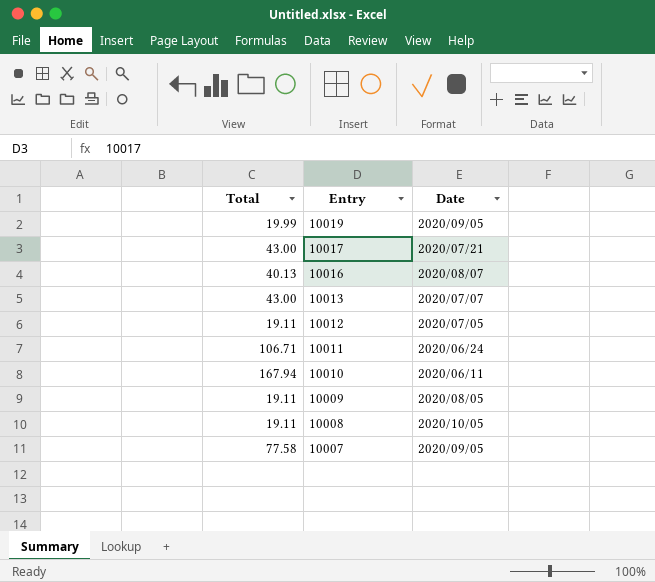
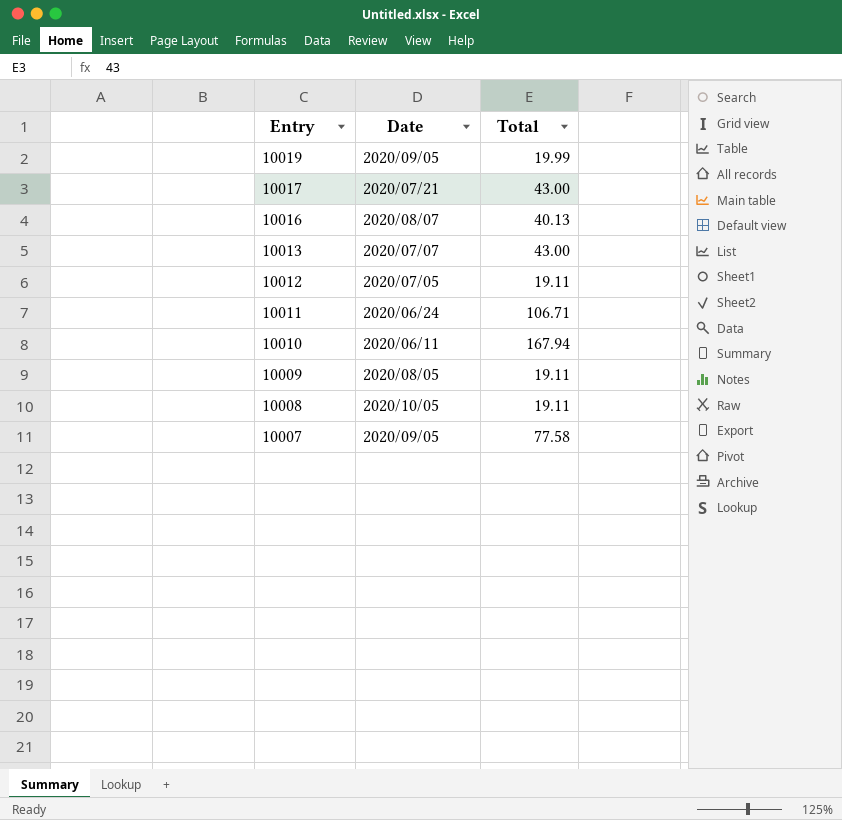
column Total | position: 1 -> 3

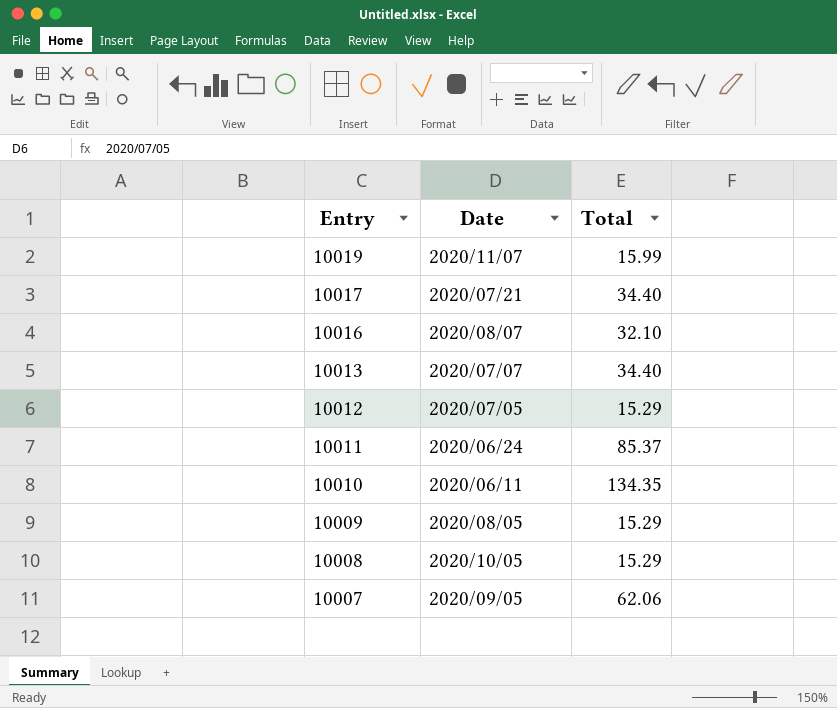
10019 | Date: 2020/09/05 -> 2020/11/07
10019 | Total: 19.99 -> 15.99
10017 | Total: 43.00 -> 34.40
10016 | Total: 40.13 -> 32.10
10013 | Total: 43.00 -> 34.40
10012 | Total: 19.11 -> 15.29
10011 | Total: 106.71 -> 85.37
10010 | Total: 167.94 -> 134.35
10009 | Total: 19.11 -> 15.29
10008 | Total: 19.11 -> 15.29
10007 | Total: 77.58 -> 62.06

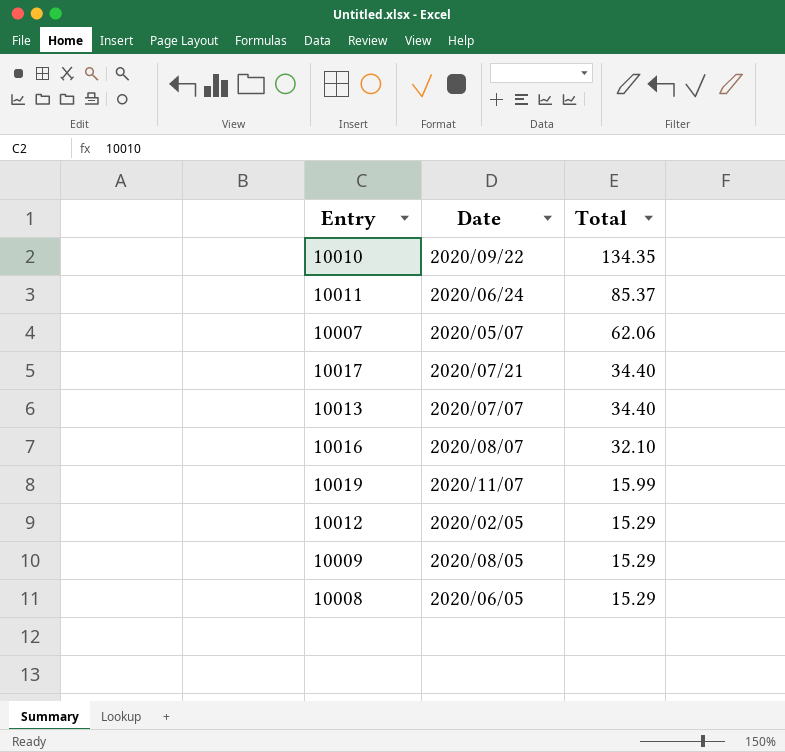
row order: Entry descending -> Total descending
10010 | Date: 2020/06/11 -> 2020/09/22
10007 | Date: 2020/09/05 -> 2020/05/07
10012 | Date: 2020/07/05 -> 2020/02/05
10008 | Date: 2020/10/05 -> 2020/06/05

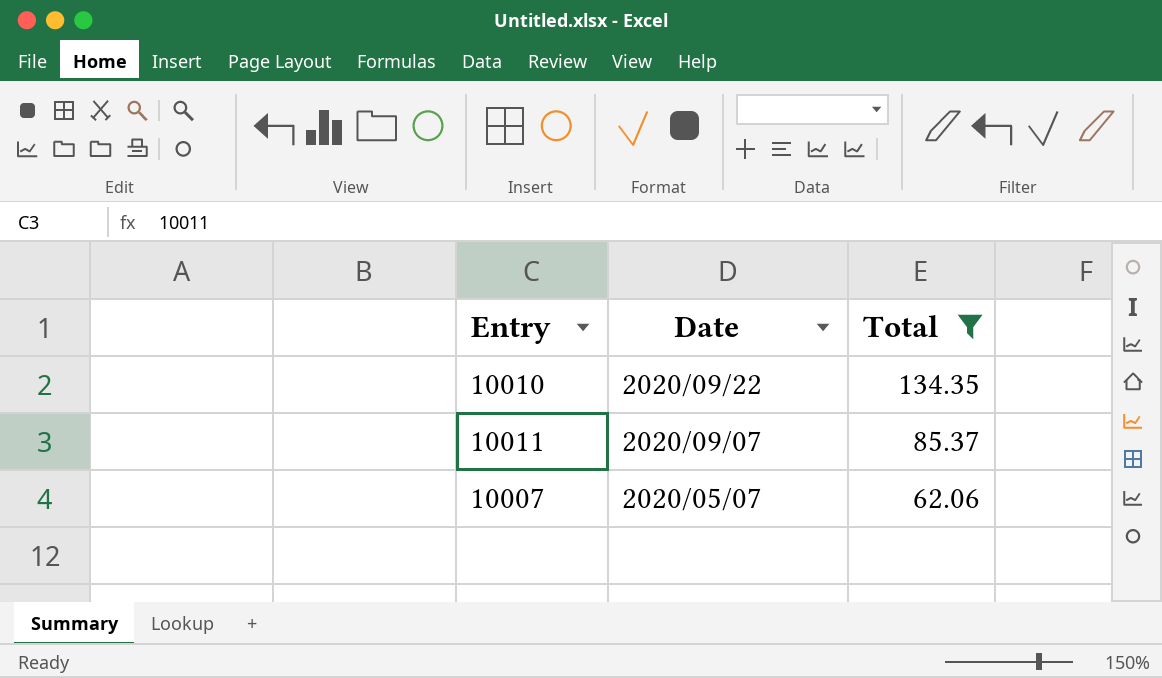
filter: none -> Total >= 62.06
10011 | Date: 2020/06/24 -> 2020/09/07

